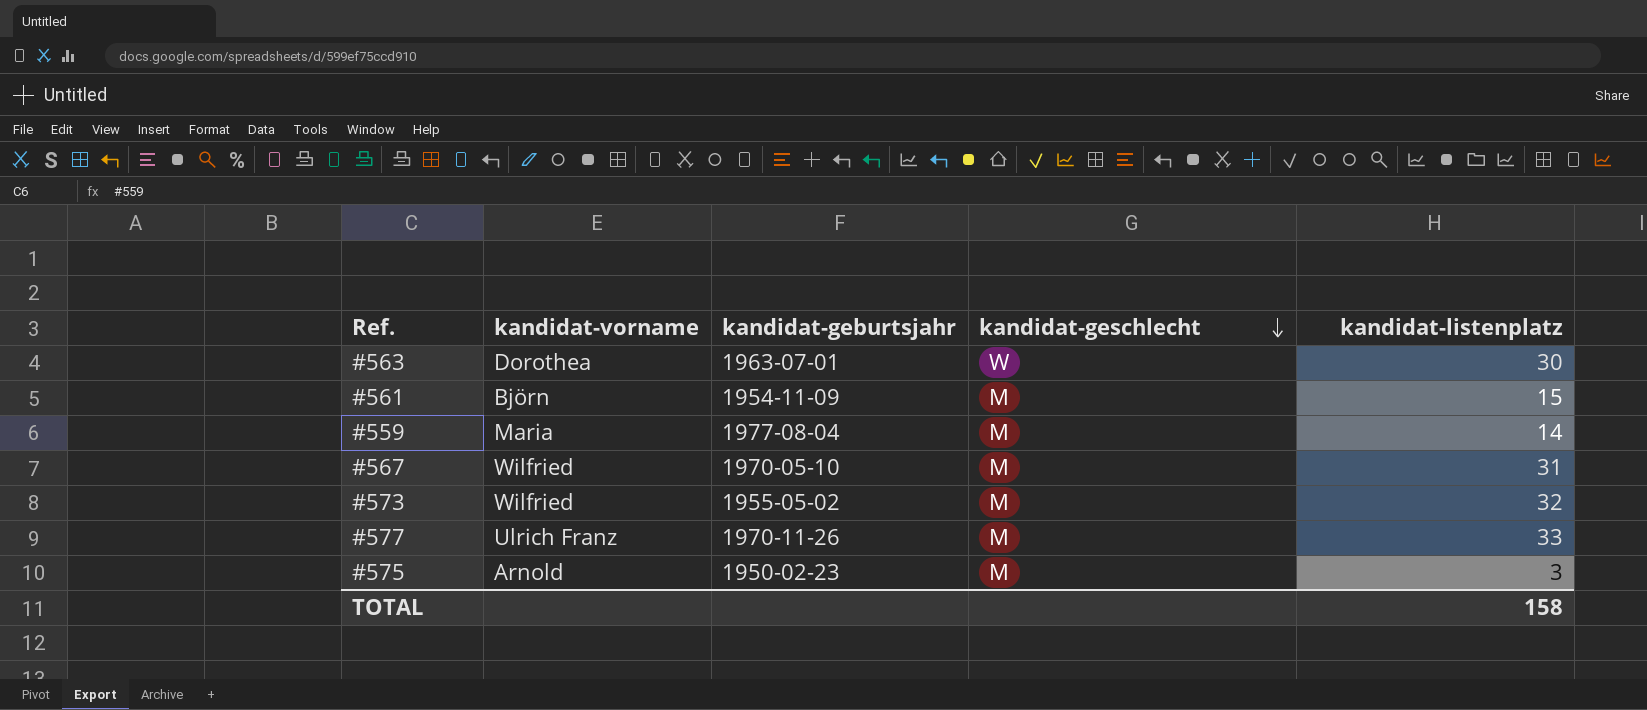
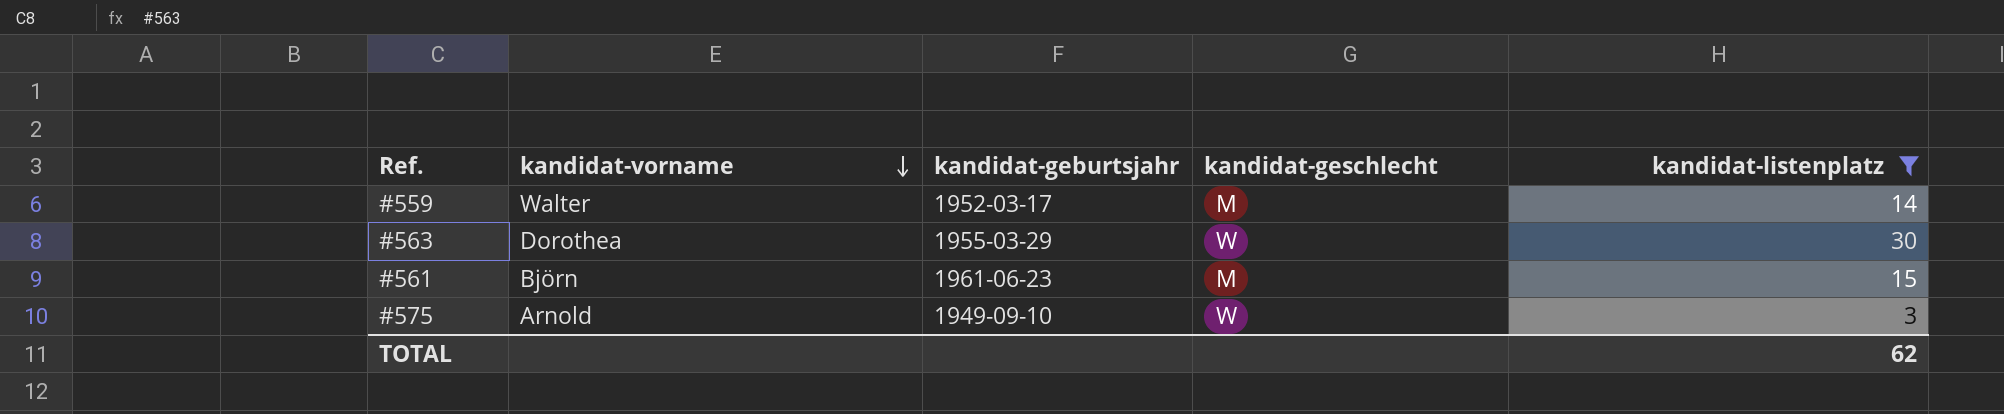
filter: none -> kandidat-listenplatz <= 30
row order: kandidat-geschlecht descending -> kandidat-vorname descending
#559 | kandidat-vorname: Maria -> Walter
#559 | kandidat-geburtsjahr: 1977-08-04 -> 1952-03-17
#563 | kandidat-geburtsjahr: 1963-07-01 -> 1955-03-29
#561 | kandidat-geburtsjahr: 1954-11-09 -> 1961-06-23
#575 | kandidat-geburtsjahr: 1950-02-23 -> 1949-09-10
#575 | kandidat-geschlecht: M -> W
TOTAL | kandidat-listenplatz: 158 -> 62

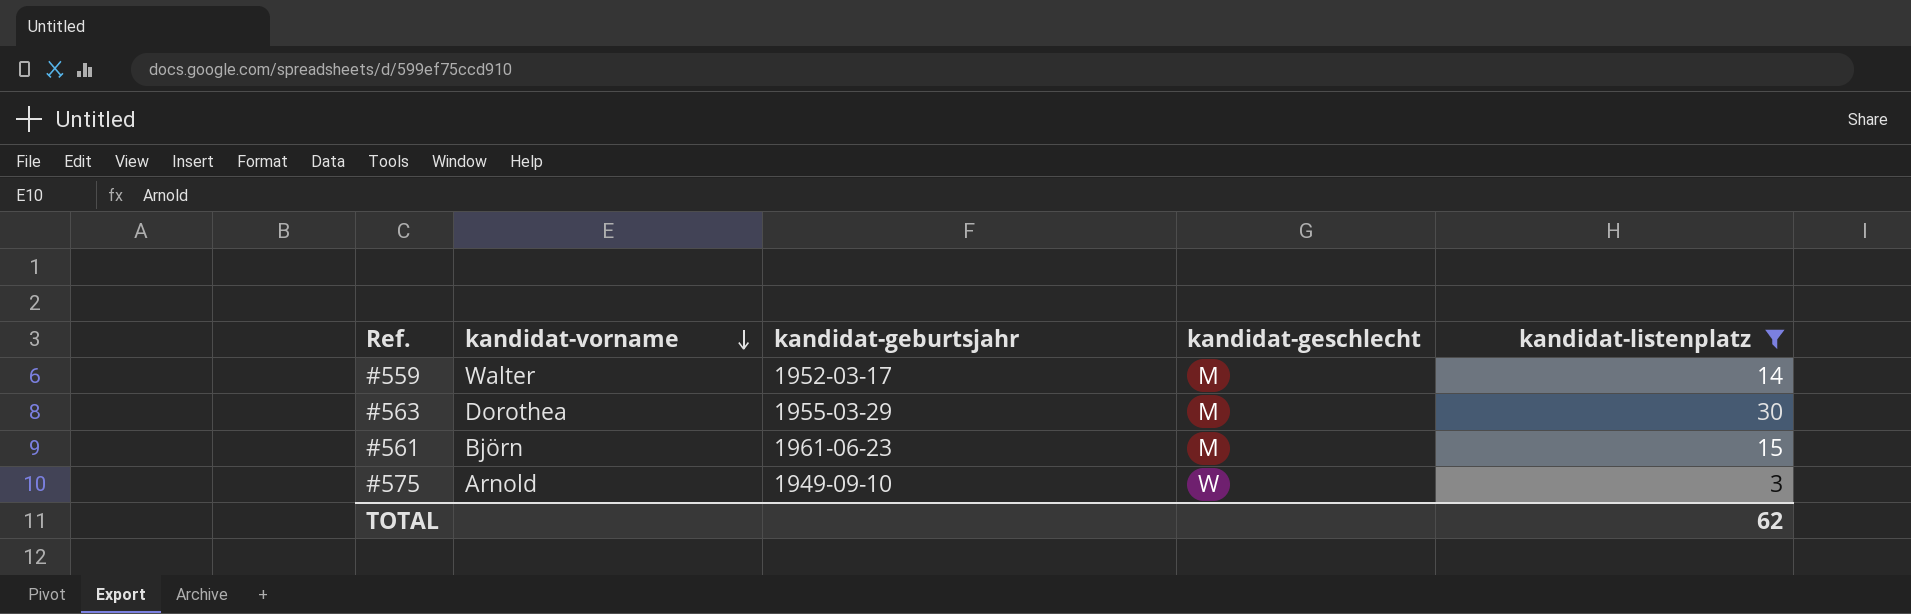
#563 | kandidat-geschlecht: W -> M

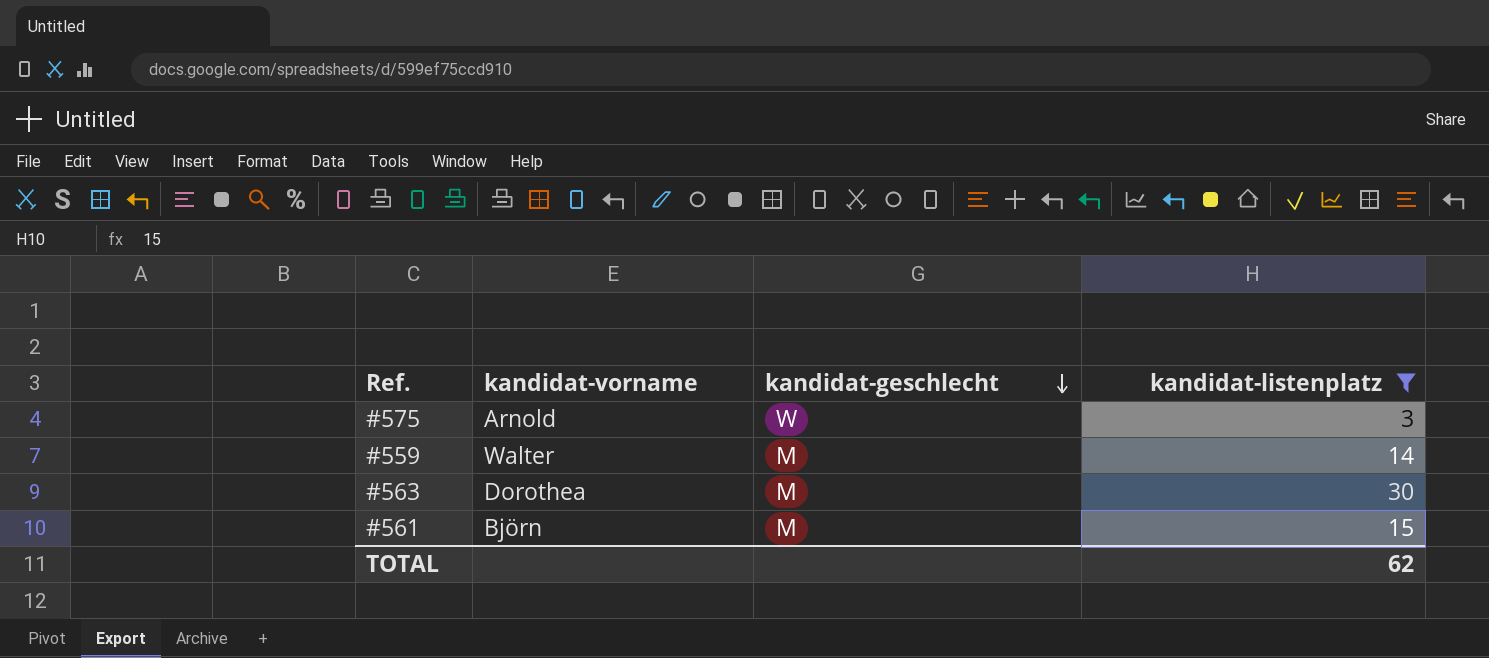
row order: kandidat-vorname descending -> kandidat-geschlecht descending
column kandidat-geburtsjahr | position: 3 -> none

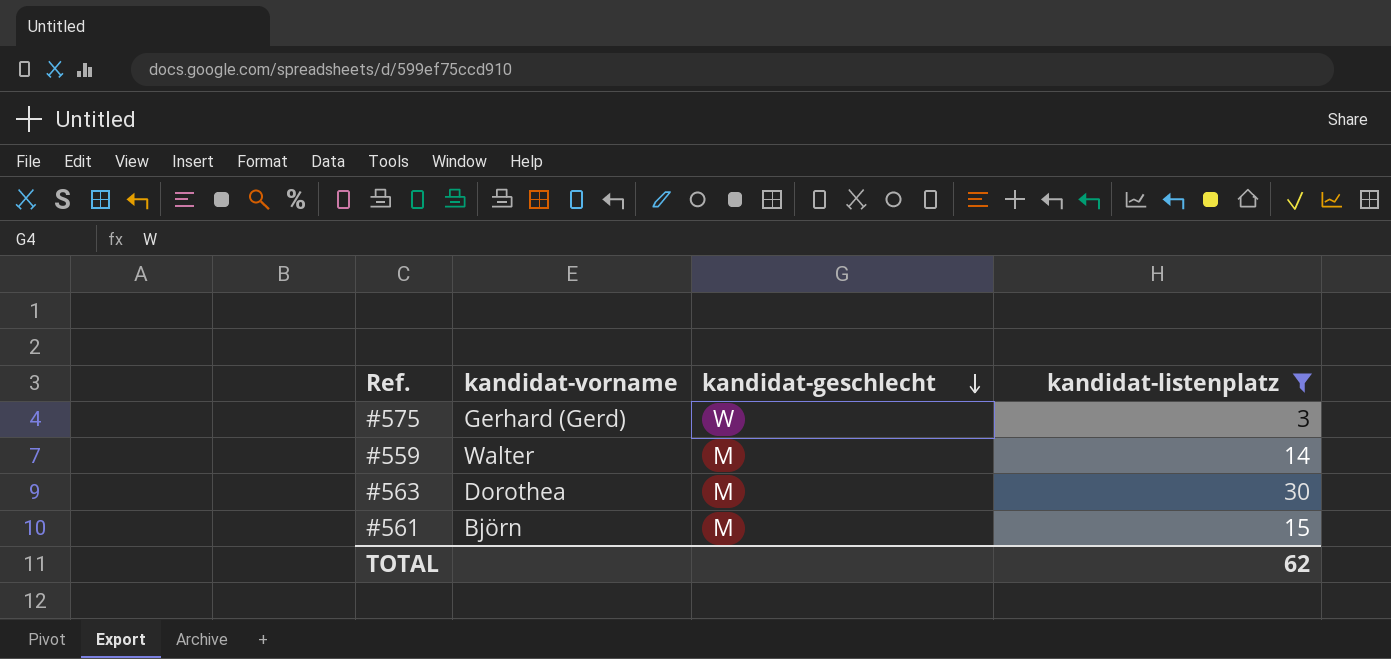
#575 | kandidat-vorname: Arnold -> Gerhard (Gerd)

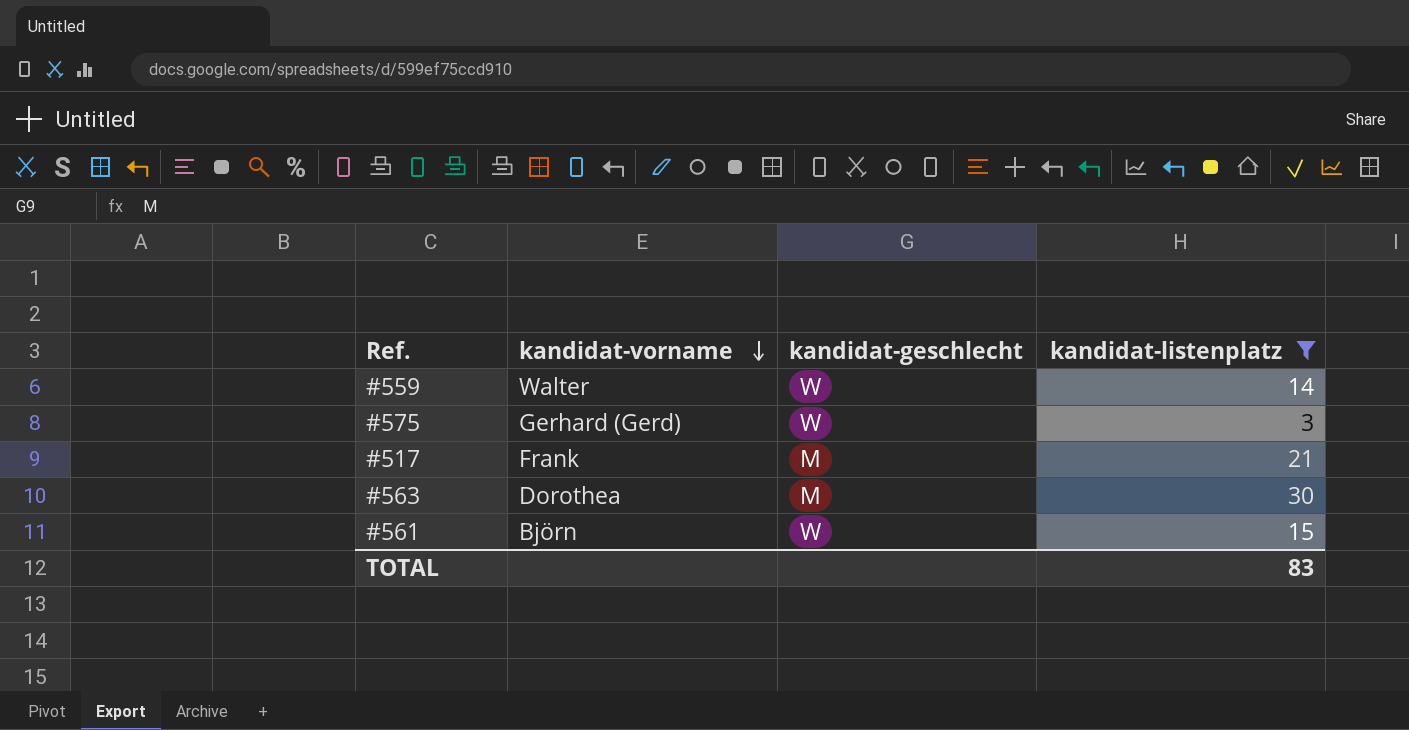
row order: kandidat-geschlecht descending -> kandidat-vorname descending
#559 | kandidat-geschlecht: M -> W
row #517: none -> Frank | M | 21
#561 | kandidat-geschlecht: M -> W
TOTAL | kandidat-listenplatz: 62 -> 83

